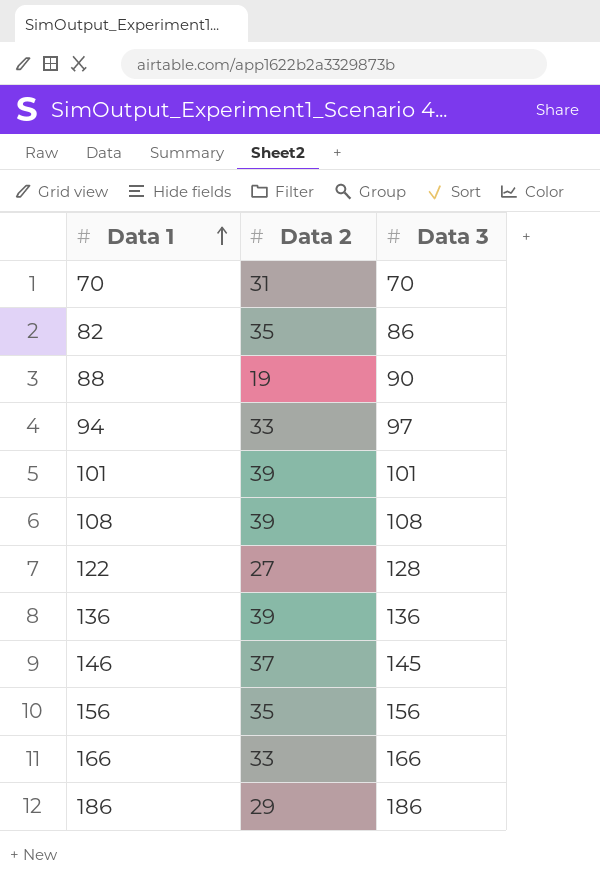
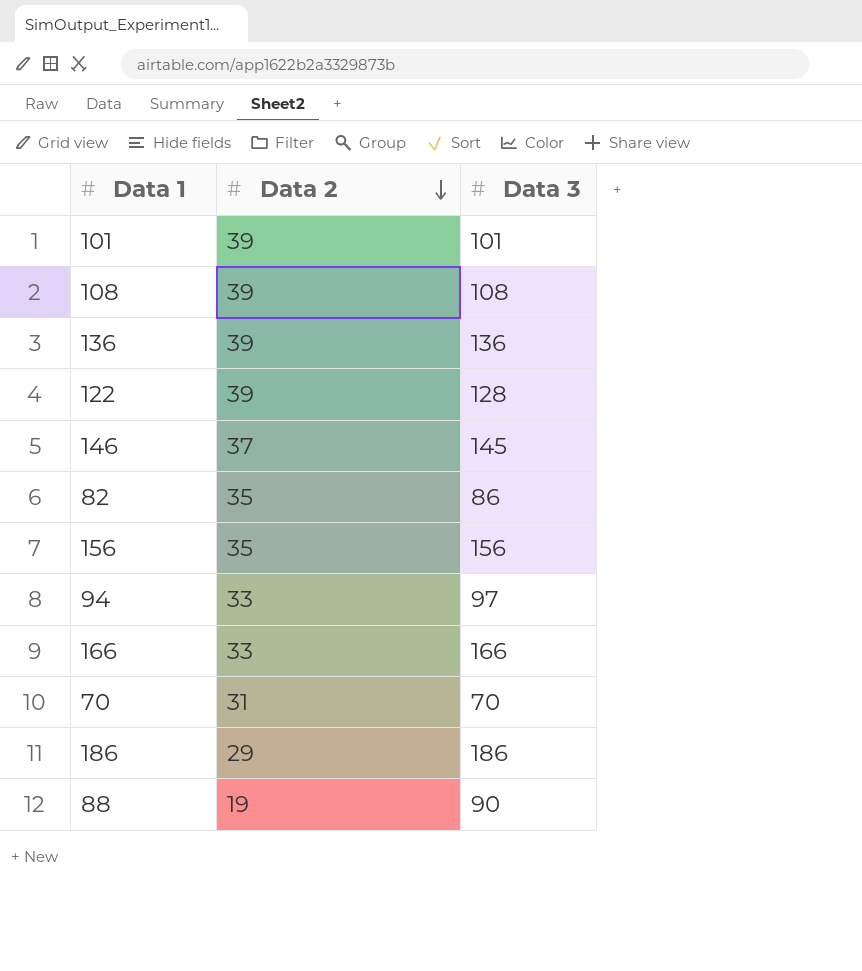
row order: Data 1 ascending -> Data 2 descending
122 | Data 2: 27 -> 39

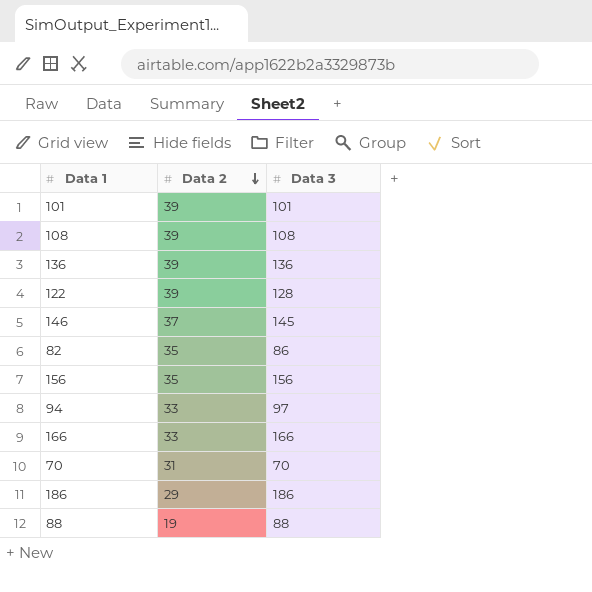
88 | Data 3: 90 -> 88

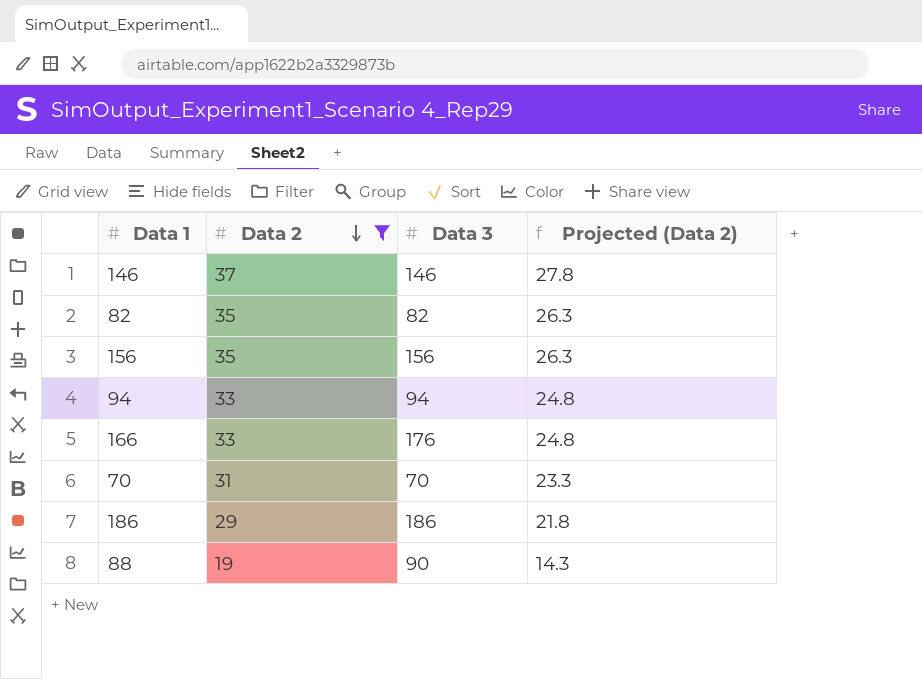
filter: none -> Data 2 != 39
column Projected (Data 2) | formula: none -> [Data 2] * 0.75
146 | Data 3: 145 -> 146
82 | Data 3: 86 -> 82
94 | Data 3: 97 -> 94
166 | Data 3: 166 -> 176
88 | Data 3: 88 -> 90

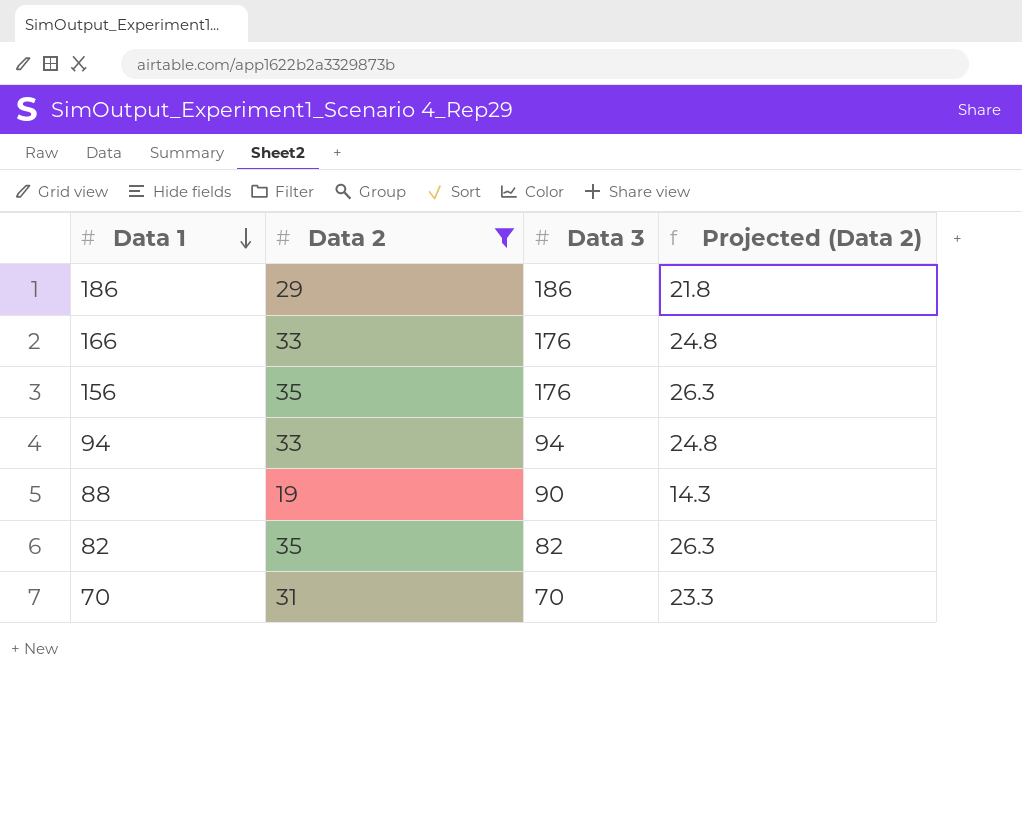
row order: Data 2 descending -> Data 1 descending
row 146: 37 | 146 | 27.8 -> none
156 | Data 3: 156 -> 176

